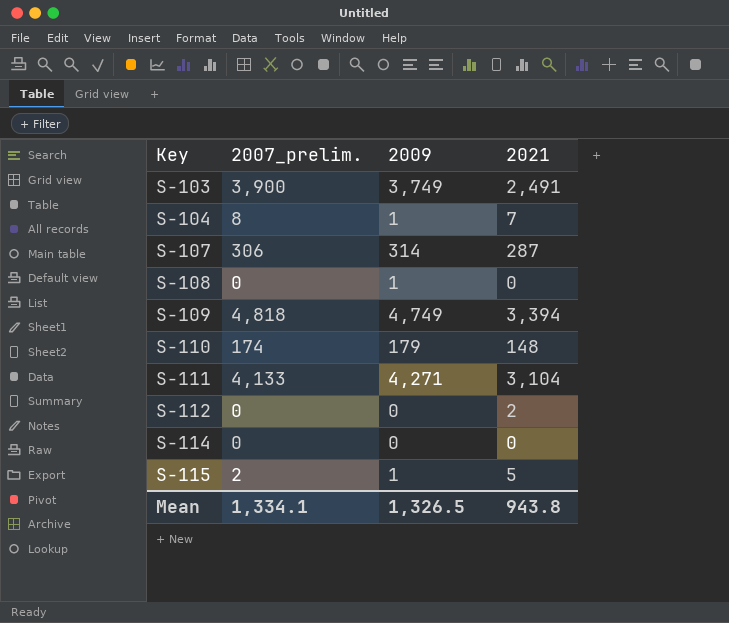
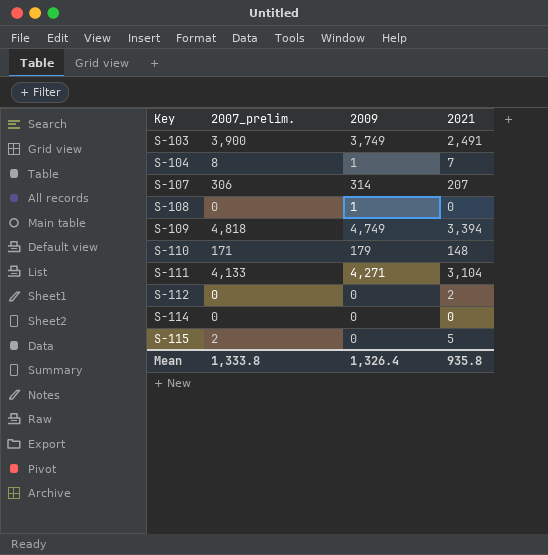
S-107 | 2021: 287 -> 207
S-110 | 2007_prelim.: 174 -> 171
S-115 | 2009: 1 -> 0
Mean | 2007_prelim.: 1,334.1 -> 1,333.8
Mean | 2009: 1,326.5 -> 1,326.4
Mean | 2021: 943.8 -> 935.8

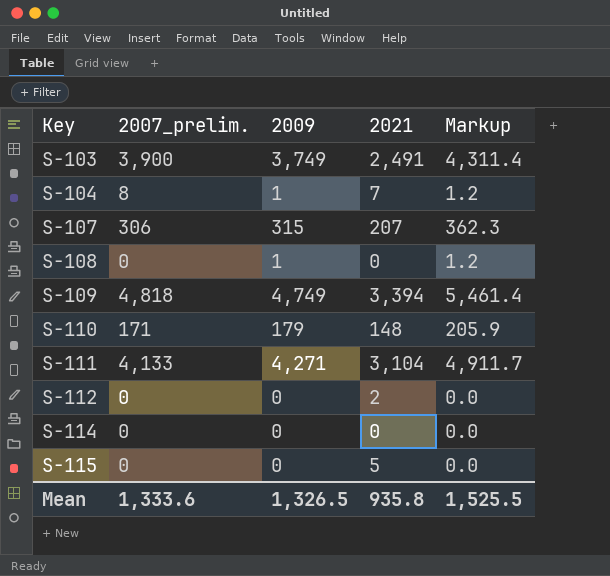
column Markup | formula: none -> [2009] * 1.15
S-107 | 2009: 314 -> 315
S-115 | 2007_prelim.: 2 -> 0
Mean | 2007_prelim.: 1,333.8 -> 1,333.6
Mean | 2009: 1,326.4 -> 1,326.5

